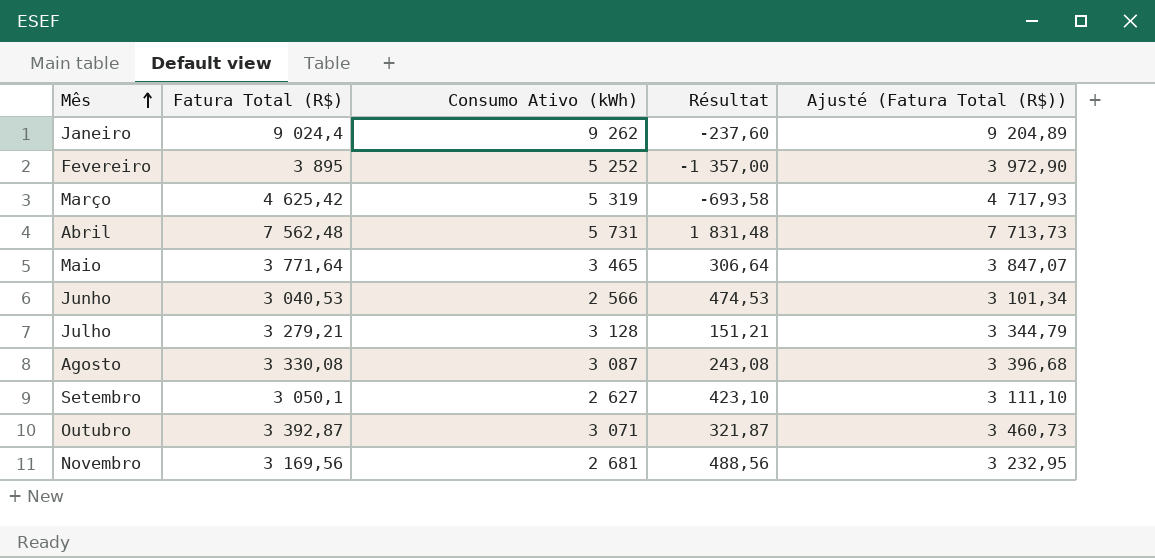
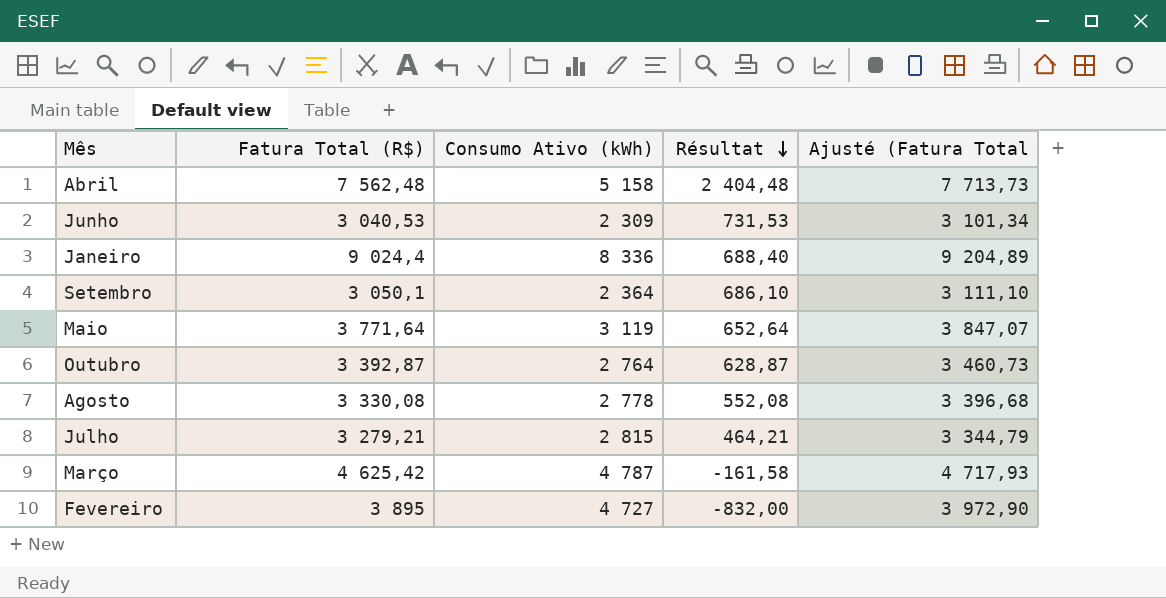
row order: Mês ascending -> Résultat descending
column name: Ajusté (Fatura Total (R$)) -> Ajusté (Fatura Total
row Novembro: 3 169,56 | 2 681 | 488,56 | 3 232,95 -> none
Abril | Consumo Ativo (kWh): 5 731 -> 5 158
Abril | Résultat: 1 831,48 -> 2 404,48
Junho | Consumo Ativo (kWh): 2 566 -> 2 309
Junho | Résultat: 474,53 -> 731,53
Janeiro | Consumo Ativo (kWh): 9 262 -> 8 336
Janeiro | Résultat: -237,60 -> 688,40
Setembro | Consumo Ativo (kWh): 2 627 -> 2 364
Setembro | Résultat: 423,10 -> 686,10
Maio | Consumo Ativo (kWh): 3 465 -> 3 119
Maio | Résultat: 306,64 -> 652,64
Outubro | Consumo Ativo (kWh): 3 071 -> 2 764
Outubro | Résultat: 321,87 -> 628,87
Agosto | Consumo Ativo (kWh): 3 087 -> 2 778
Agosto | Résultat: 243,08 -> 552,08
Julho | Consumo Ativo (kWh): 3 128 -> 2 815
Julho | Résultat: 151,21 -> 464,21
Março | Consumo Ativo (kWh): 5 319 -> 4 787
Março | Résultat: -693,58 -> -161,58
Fevereiro | Consumo Ativo (kWh): 5 252 -> 4 727
Fevereiro | Résultat: -1 357,00 -> -832,00

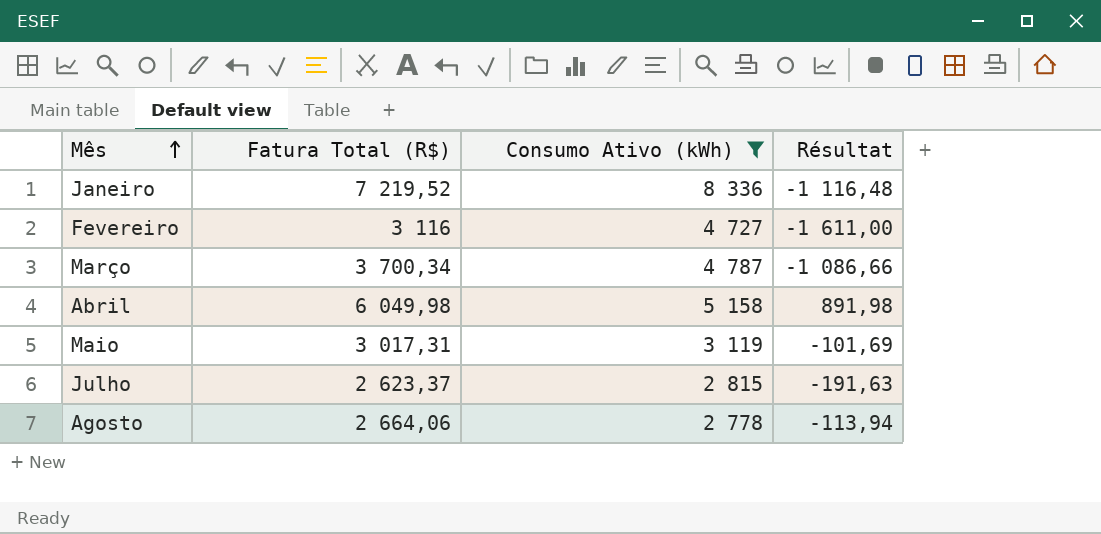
filter: none -> Consumo Ativo (kWh) >= 2 778
row order: Résultat descending -> Mês ascending
column Ajusté (Fatura Total | formula: [Fatura Total (R$)] * 1,02 -> none
Janeiro | Fatura Total (R$): 9 024,4 -> 7 219,52
Janeiro | Résultat: 688,40 -> -1 116,48
Fevereiro | Fatura Total (R$): 3 895 -> 3 116
Fevereiro | Résultat: -832,00 -> -1 611,00
Março | Fatura Total (R$): 4 625,42 -> 3 700,34
Março | Résultat: -161,58 -> -1 086,66
Abril | Fatura Total (R$): 7 562,48 -> 6 049,98
Abril | Résultat: 2 404,48 -> 891,98
Maio | Fatura Total (R$): 3 771,64 -> 3 017,31
Maio | Résultat: 652,64 -> -101,69
Julho | Fatura Total (R$): 3 279,21 -> 2 623,37
Julho | Résultat: 464,21 -> -191,63
Agosto | Fatura Total (R$): 3 330,08 -> 2 664,06
Agosto | Résultat: 552,08 -> -113,94

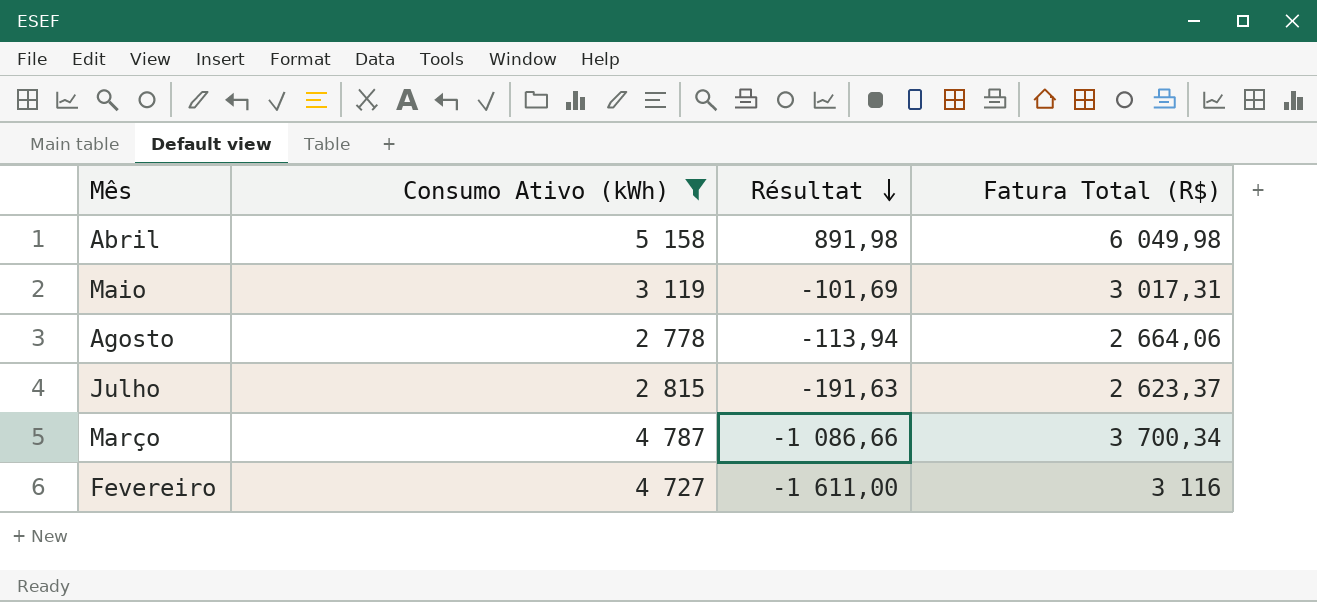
row order: Mês ascending -> Résultat descending
column Fatura Total (R$) | position: 2 -> 4
row Janeiro: 7 219,52 | 8 336 | -1 116,48 -> none

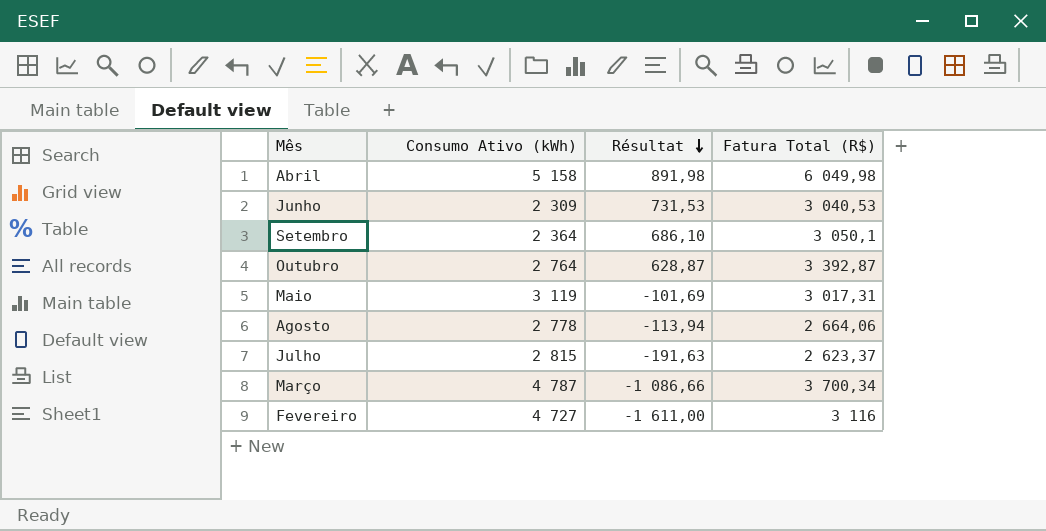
filter: Consumo Ativo (kWh) >= 2 778 -> none

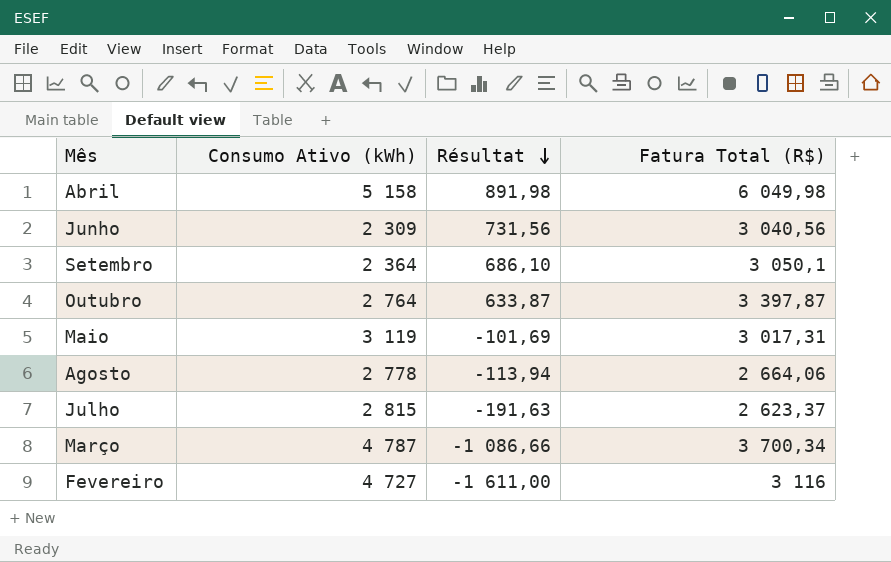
Junho | Résultat: 731,53 -> 731,56
Junho | Fatura Total (R$): 3 040,53 -> 3 040,56
Outubro | Résultat: 628,87 -> 633,87
Outubro | Fatura Total (R$): 3 392,87 -> 3 397,87

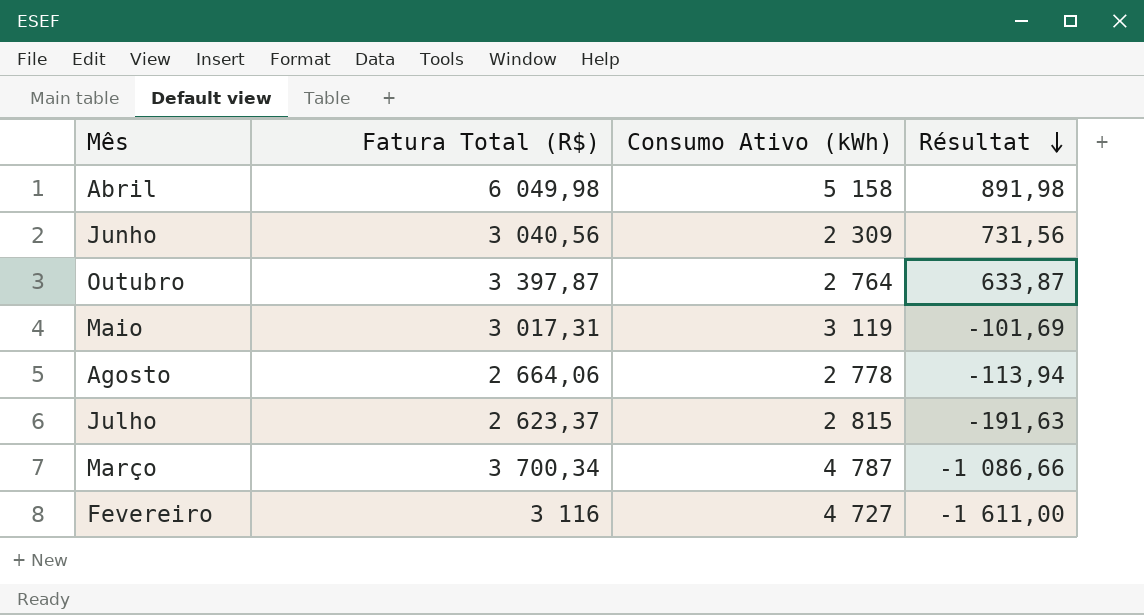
column Fatura Total (R$) | position: 4 -> 2
row Setembro: 2 364 | 686,10 | 3 050,1 -> none

